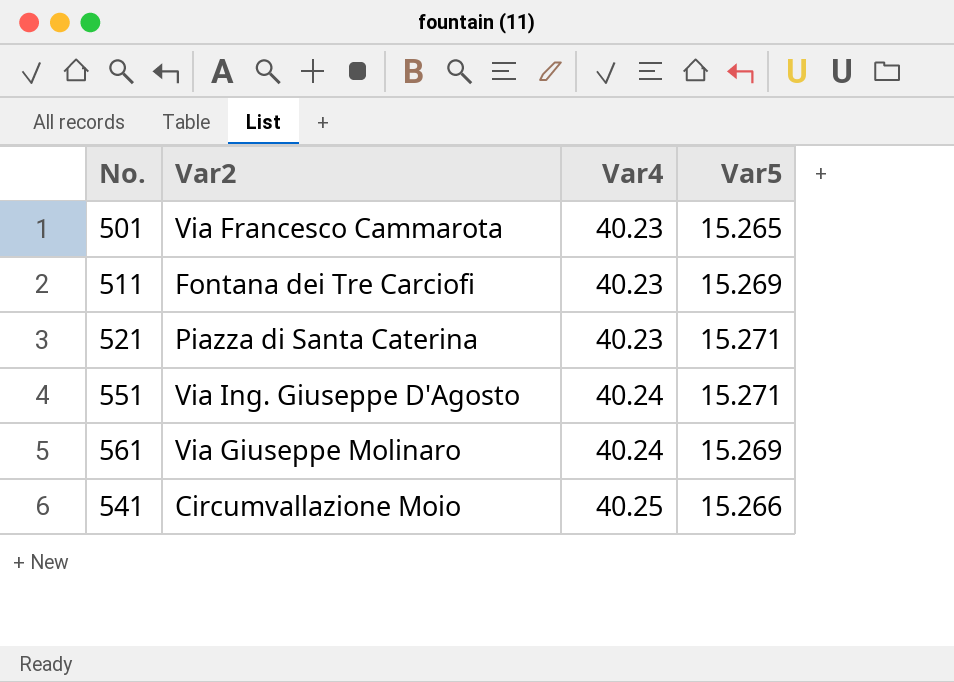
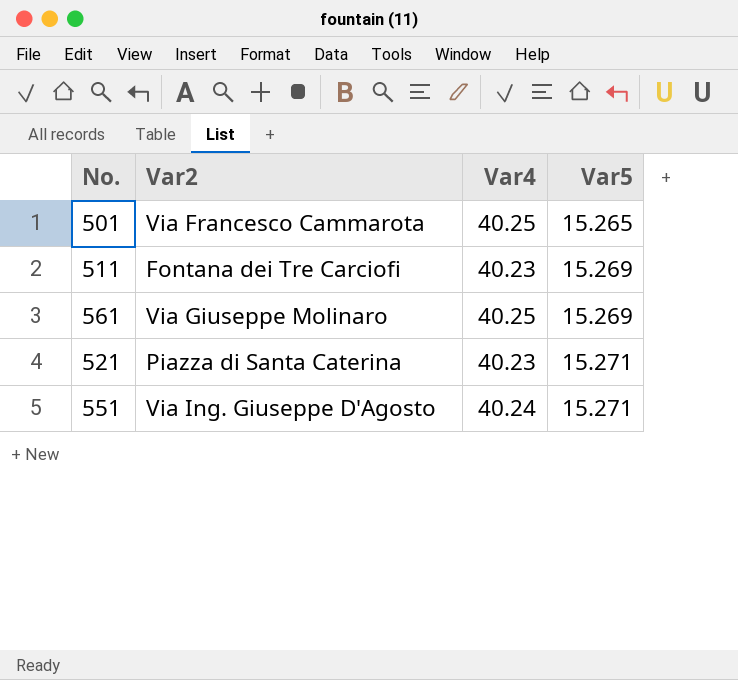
row order: Var4 ascending -> Var5 ascending
row 541: Circumvallazione Moio | 40.25 | 15.266 -> none
501 | Var4: 40.23 -> 40.25
561 | Var4: 40.24 -> 40.25

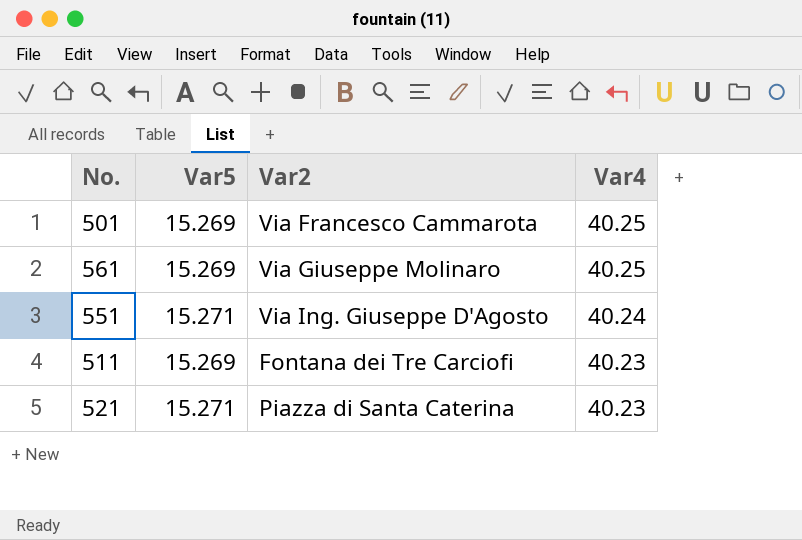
row order: Var5 ascending -> Var4 descending
column Var5 | position: 4 -> 2
501 | Var5: 15.265 -> 15.269

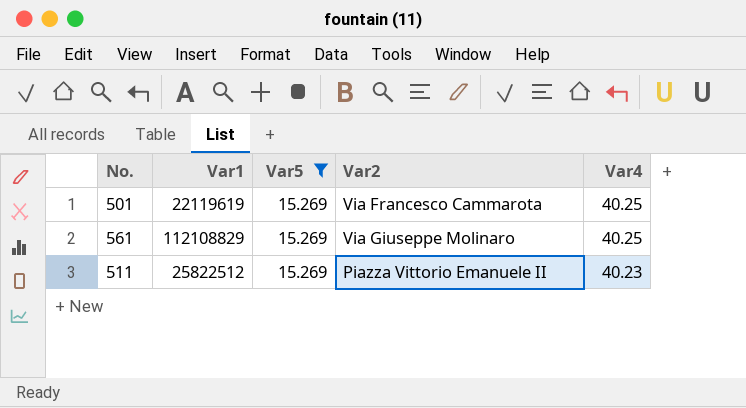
filter: none -> Var5 = 15.269
column Var1 | position: none -> 2
511 | Var2: Fontana dei Tre Carciofi -> Piazza Vittorio Emanuele II

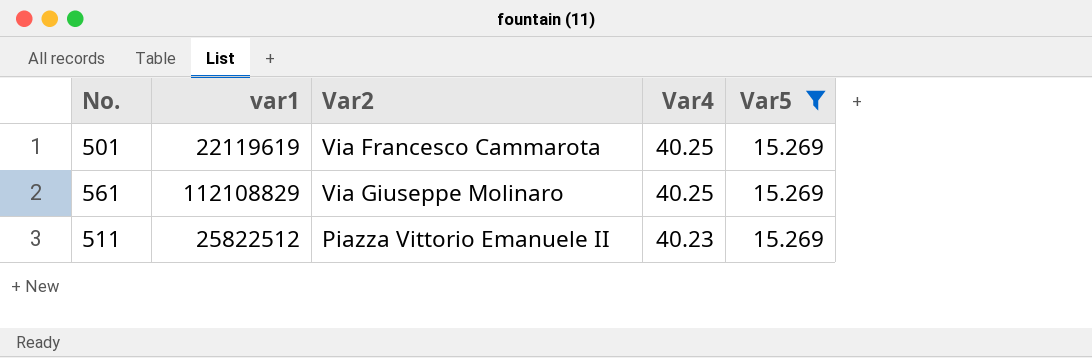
column name: Var1 -> var1
column Var5 | position: 3 -> 5

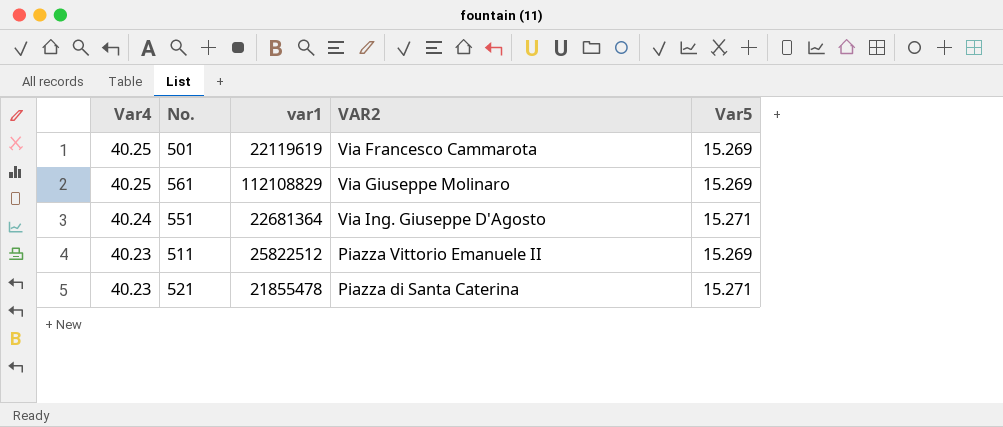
filter: Var5 = 15.269 -> none
column Var4 | position: 4 -> 1
column name: Var2 -> VAR2

